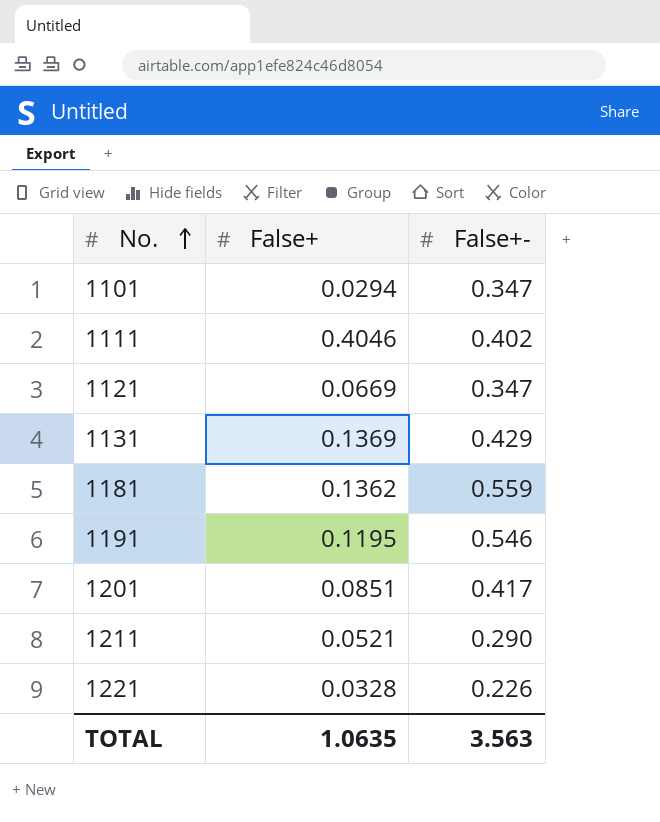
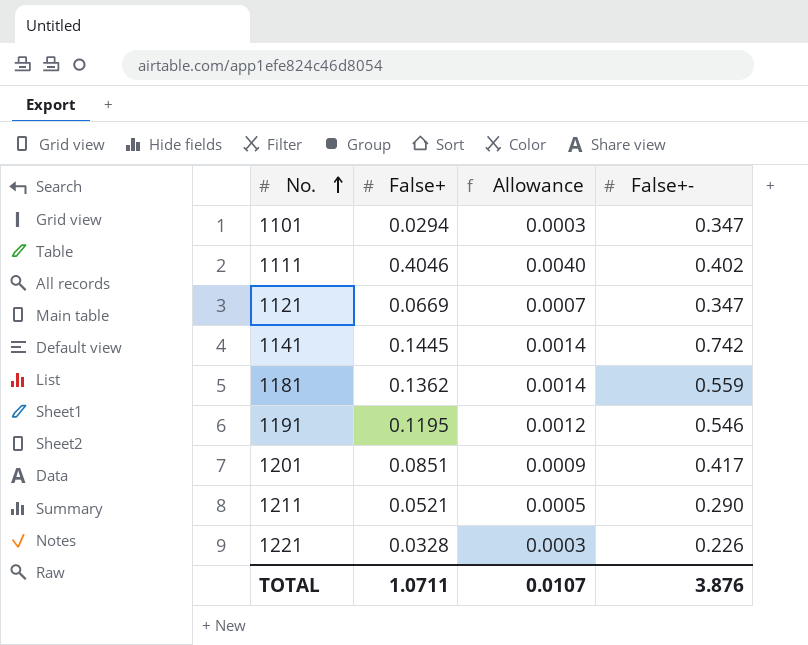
column Allowance | formula: none -> [False+] * 0.01
row 1131: 0.1369 | 0.429 -> none
row 1141: none -> 0.1445 | 0.0014 | 0.742
TOTAL | False+: 1.0635 -> 1.0711
TOTAL | False+-: 3.563 -> 3.876

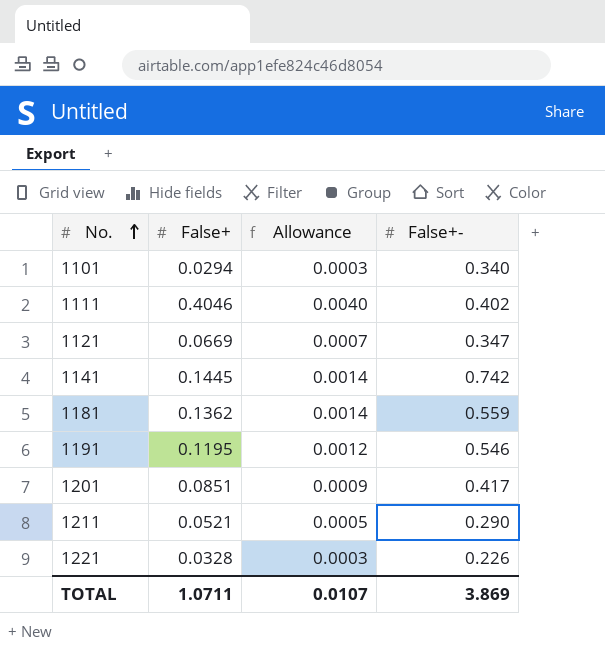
1101 | False+-: 0.347 -> 0.340
TOTAL | False+-: 3.876 -> 3.869

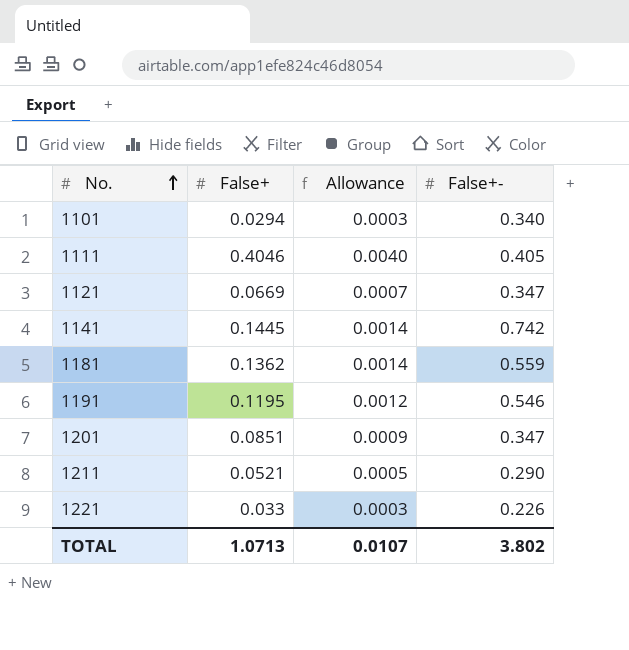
1111 | False+-: 0.402 -> 0.405
1201 | False+-: 0.417 -> 0.347
1221 | False+: 0.0328 -> 0.033
TOTAL | False+: 1.0711 -> 1.0713
TOTAL | False+-: 3.869 -> 3.802

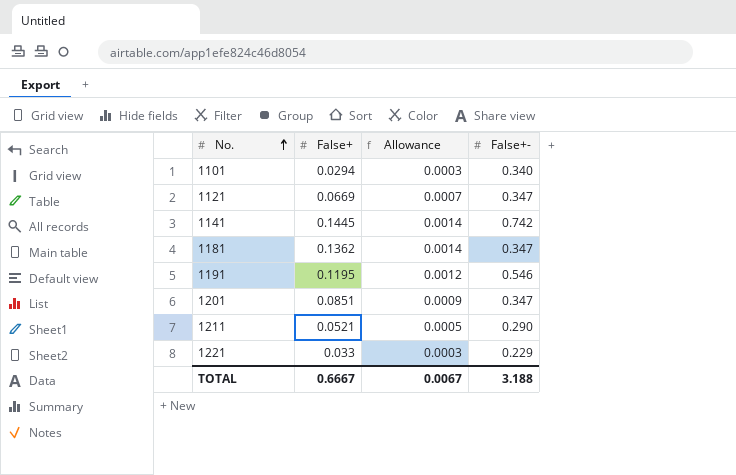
row 1111: 0.4046 | 0.0040 | 0.405 -> none
1181 | False+-: 0.559 -> 0.347
1221 | False+-: 0.226 -> 0.229
TOTAL | False+: 1.0713 -> 0.6667
TOTAL | Allowance: 0.0107 -> 0.0067
TOTAL | False+-: 3.802 -> 3.188

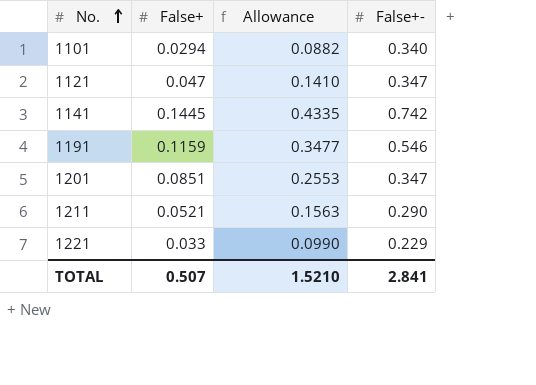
column Allowance | formula: [False+] * 0.01 -> [False+] * 3
row 1181: 0.1362 | 0.0014 | 0.347 -> none
1121 | False+: 0.0669 -> 0.047
1191 | False+: 0.1195 -> 0.1159
TOTAL | False+: 0.6667 -> 0.507
TOTAL | Allowance: 0.0067 -> 1.5210
TOTAL | False+-: 3.188 -> 2.841

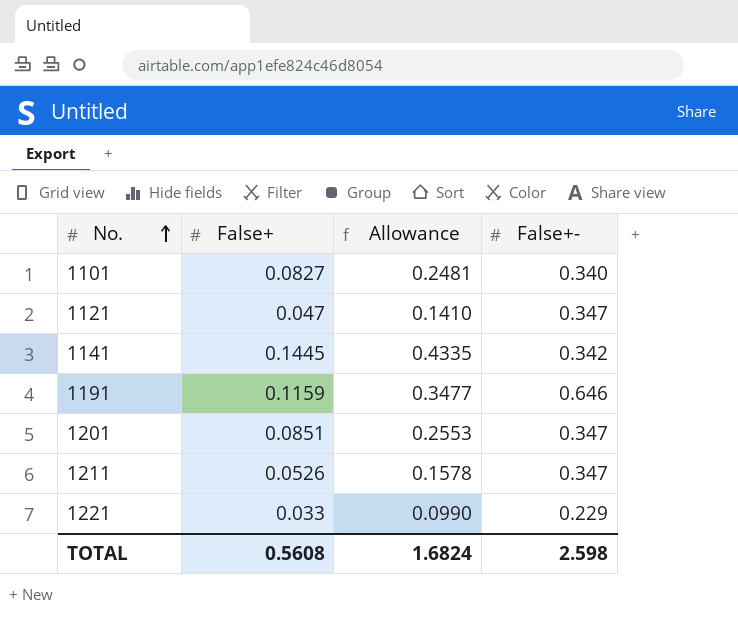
1101 | False+: 0.0294 -> 0.0827
1101 | Allowance: 0.0882 -> 0.2481
1141 | False+-: 0.742 -> 0.342
1191 | False+-: 0.546 -> 0.646
1211 | False+: 0.0521 -> 0.0526
1211 | Allowance: 0.1563 -> 0.1578
1211 | False+-: 0.290 -> 0.347
TOTAL | False+: 0.507 -> 0.5608
TOTAL | Allowance: 1.5210 -> 1.6824
TOTAL | False+-: 2.841 -> 2.598

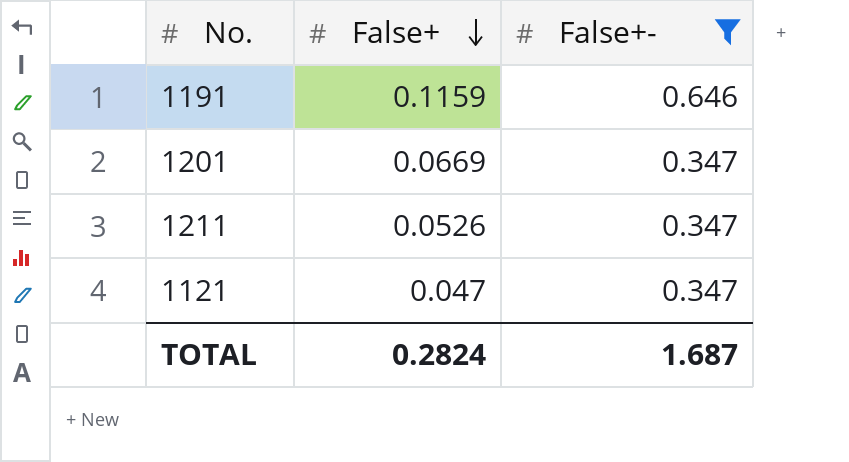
filter: none -> False+- >= 0.347
row order: No. ascending -> False+ descending
column Allowance | formula: [False+] * 3 -> none
1201 | False+: 0.0851 -> 0.0669
TOTAL | False+: 0.5608 -> 0.2824
TOTAL | False+-: 2.598 -> 1.687

